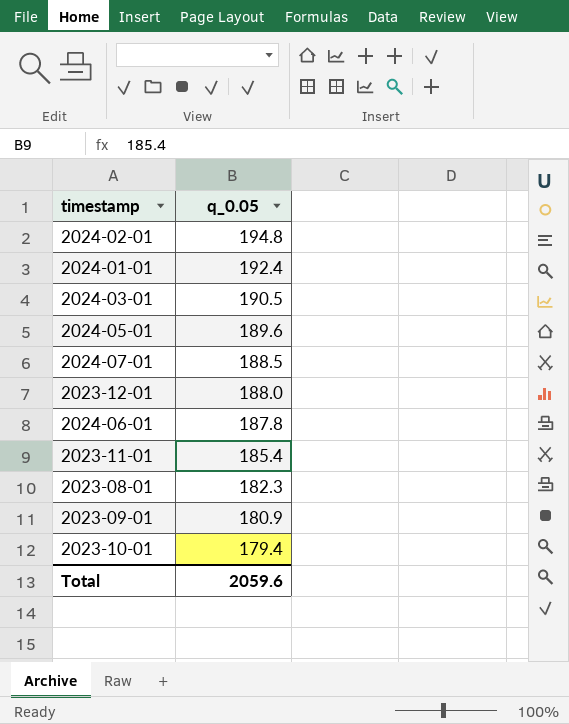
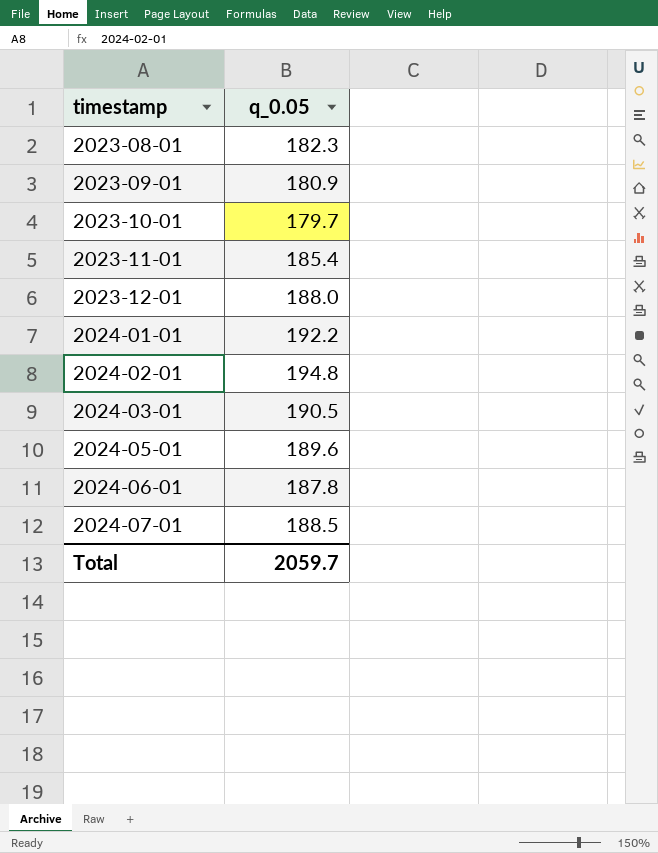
row order: q_0.05 descending -> timestamp ascending
2023-10-01 | q_0.05: 179.4 -> 179.7
2024-01-01 | q_0.05: 192.4 -> 192.2
Total | q_0.05: 2059.6 -> 2059.7

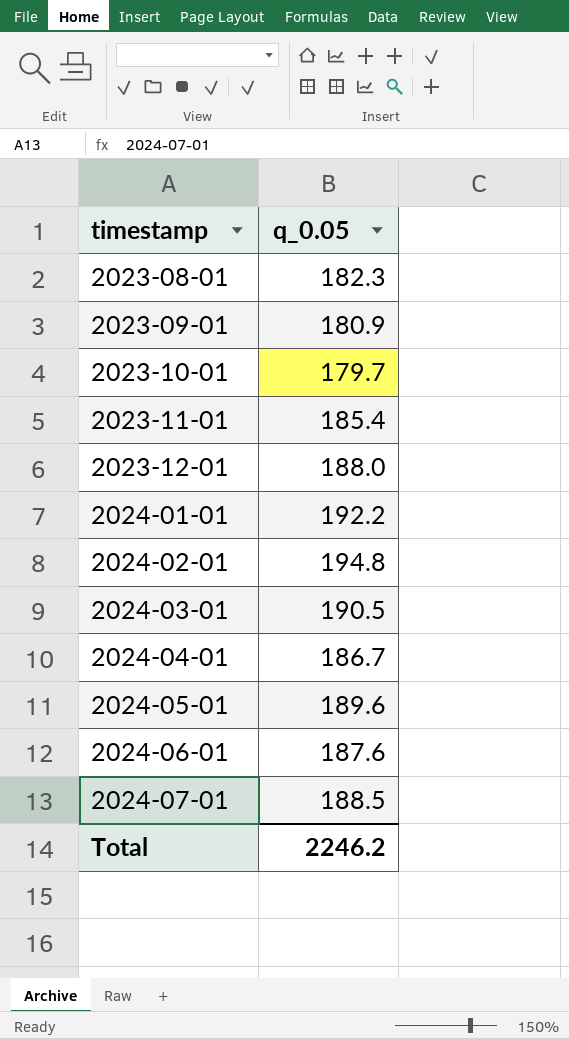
row 2024-04-01: none -> 186.7
2024-06-01 | q_0.05: 187.8 -> 187.6
Total | q_0.05: 2059.7 -> 2246.2

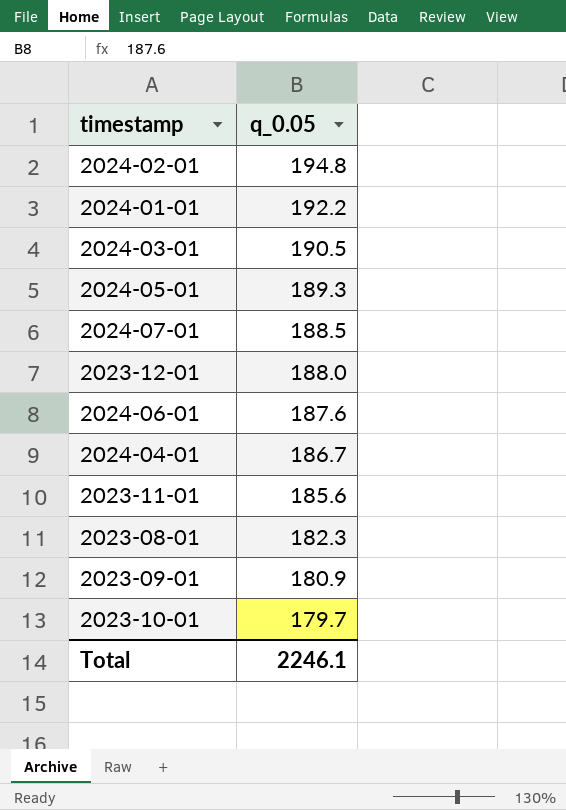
row order: timestamp ascending -> q_0.05 descending
2024-05-01 | q_0.05: 189.6 -> 189.3
2023-11-01 | q_0.05: 185.4 -> 185.6
Total | q_0.05: 2246.2 -> 2246.1

